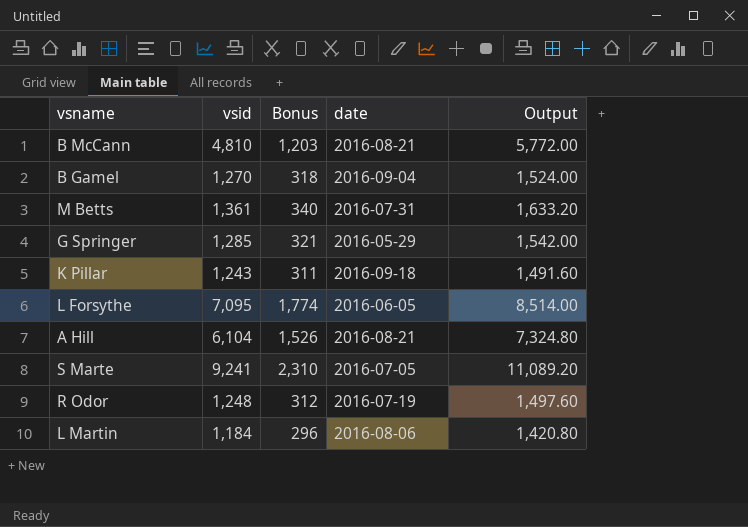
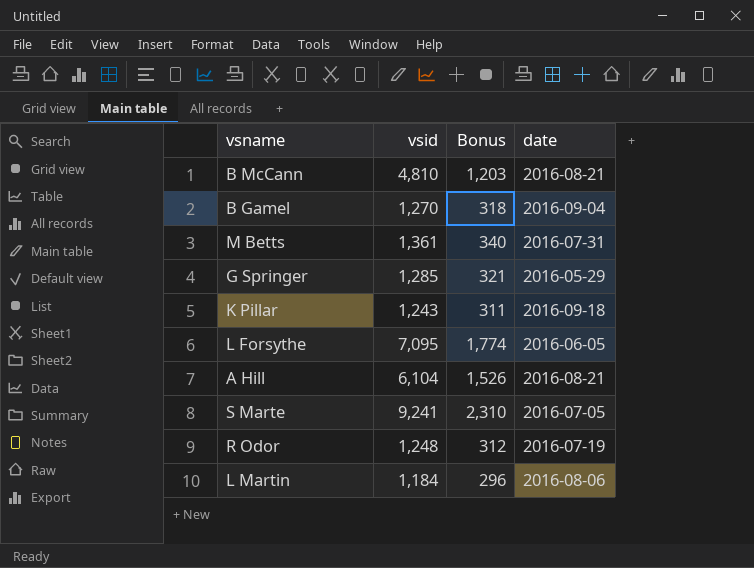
column Output | formula: [vsid] * 1.2 -> none

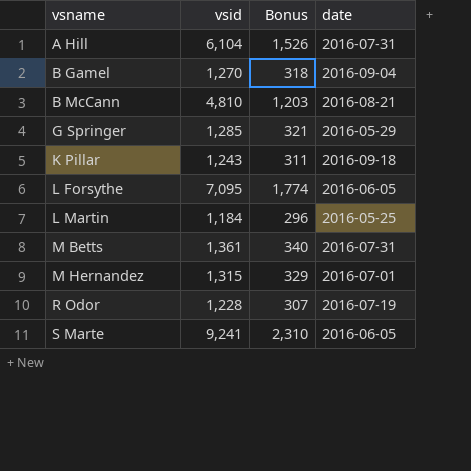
row order: none -> vsname ascending
A Hill | date: 2016-08-21 -> 2016-07-31
L Martin | date: 2016-08-06 -> 2016-05-25
row M Hernandez: none -> 1,315 | 329 | 2016-07-01
R Odor | vsid: 1,248 -> 1,228
R Odor | Bonus: 312 -> 307
S Marte | date: 2016-07-05 -> 2016-06-05

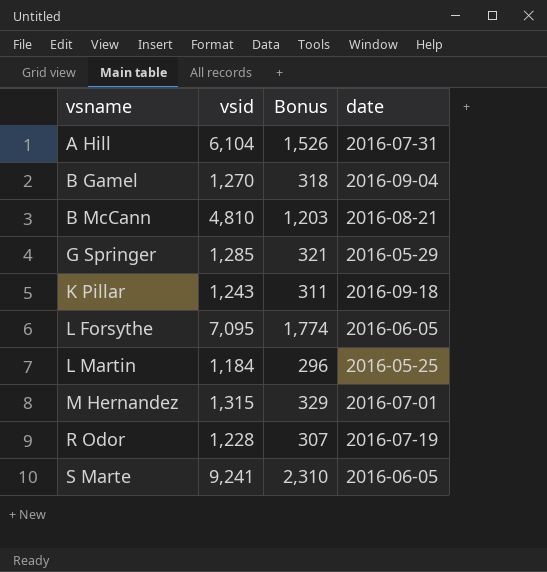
row M Betts: 1,361 | 340 | 2016-07-31 -> none

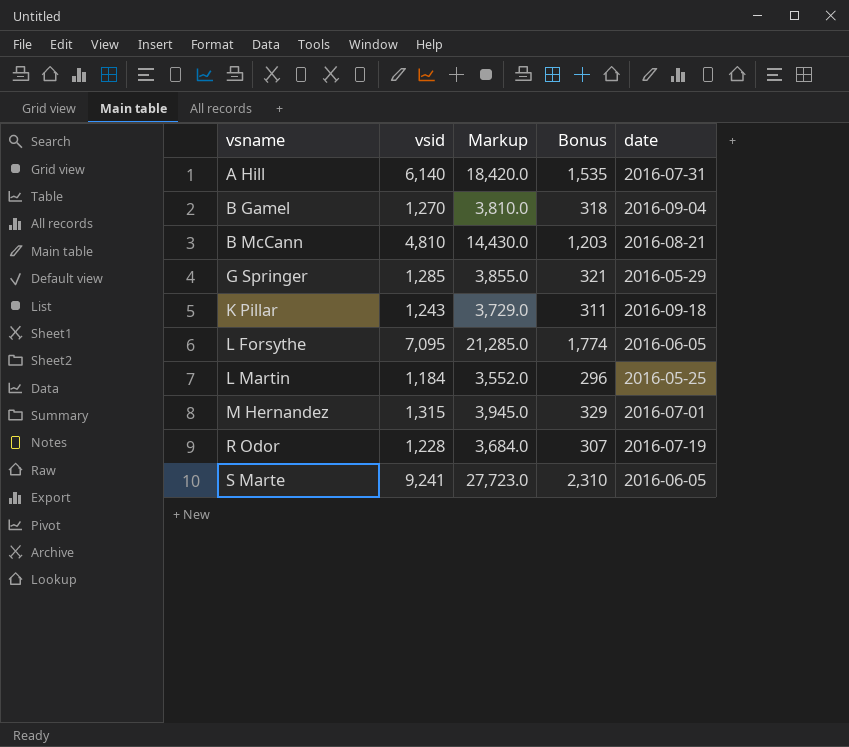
column Markup | formula: none -> [vsid] * 3
A Hill | vsid: 6,104 -> 6,140
A Hill | Bonus: 1,526 -> 1,535

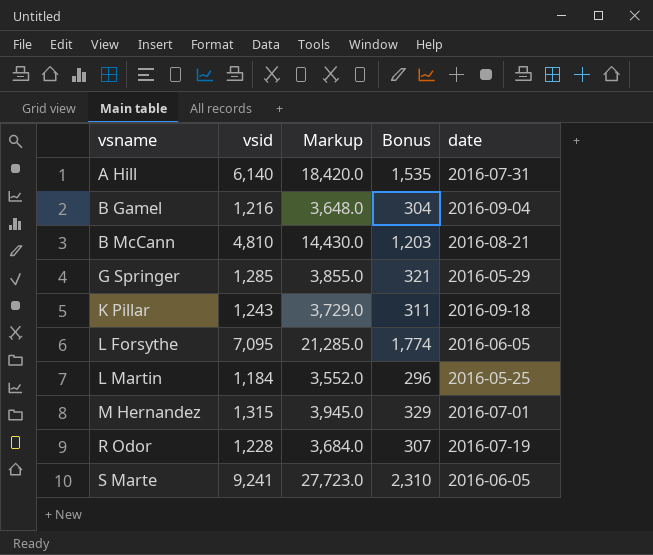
B Gamel | vsid: 1,270 -> 1,216
B Gamel | Markup: 3,810.0 -> 3,648.0
B Gamel | Bonus: 318 -> 304

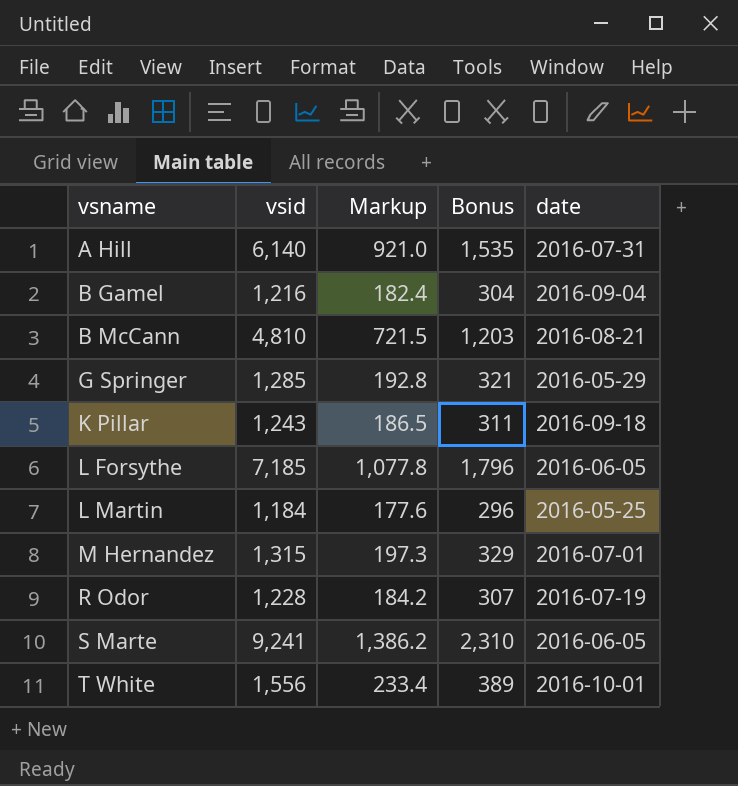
column Markup | formula: [vsid] * 3 -> [vsid] * 0.15
L Forsythe | vsid: 7,095 -> 7,185
L Forsythe | Bonus: 1,774 -> 1,796
row T White: none -> 1,556 | 233.4 | 389 | 2016-10-01

